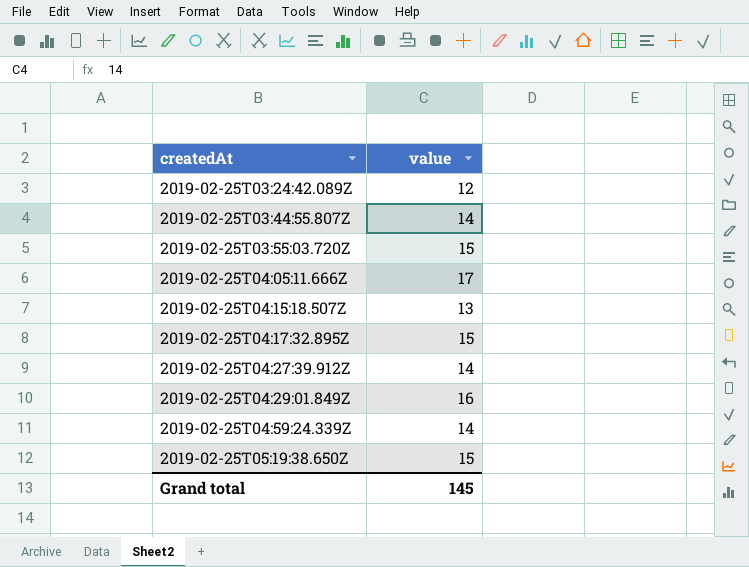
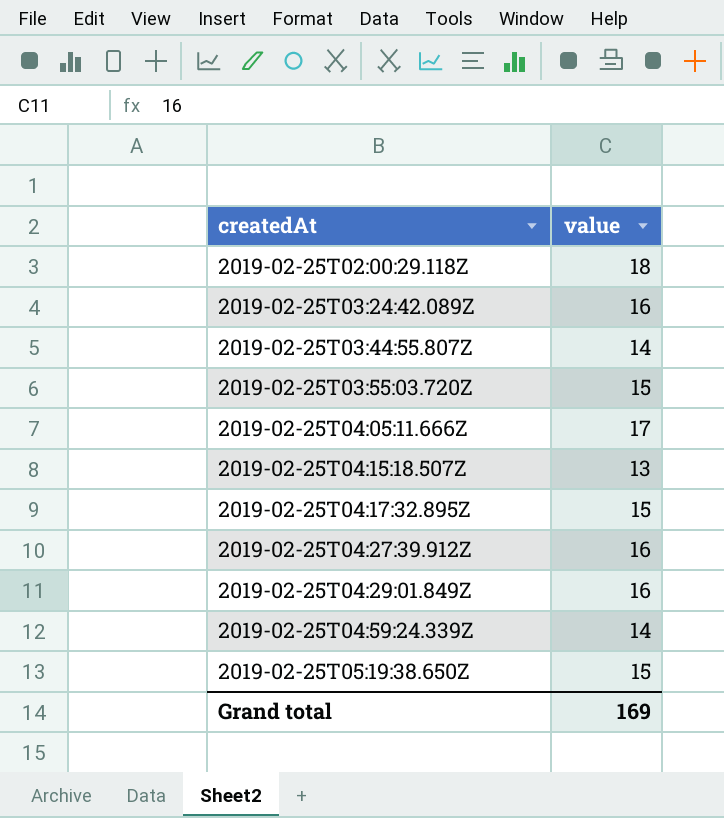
row 2019-02-25T02:00:29.118Z: none -> 18
2019-02-25T03:24:42.089Z | value: 12 -> 16
2019-02-25T04:27:39.912Z | value: 14 -> 16
Grand total | value: 145 -> 169

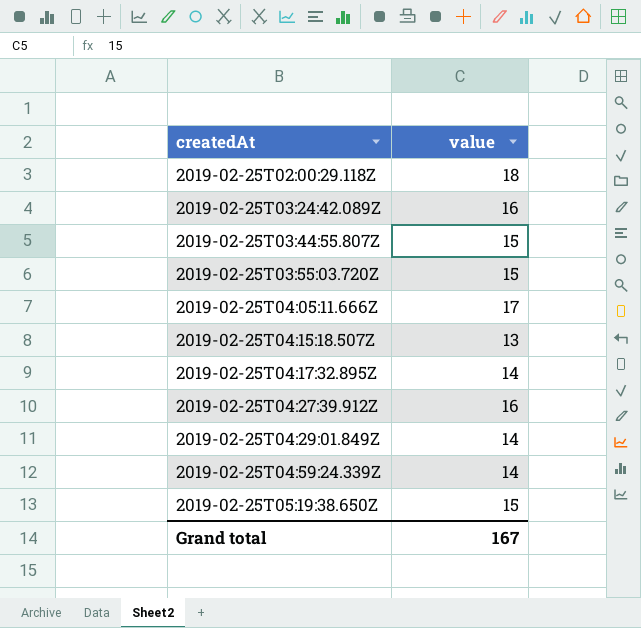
2019-02-25T03:44:55.807Z | value: 14 -> 15
2019-02-25T04:17:32.895Z | value: 15 -> 14
2019-02-25T04:29:01.849Z | value: 16 -> 14
Grand total | value: 169 -> 167

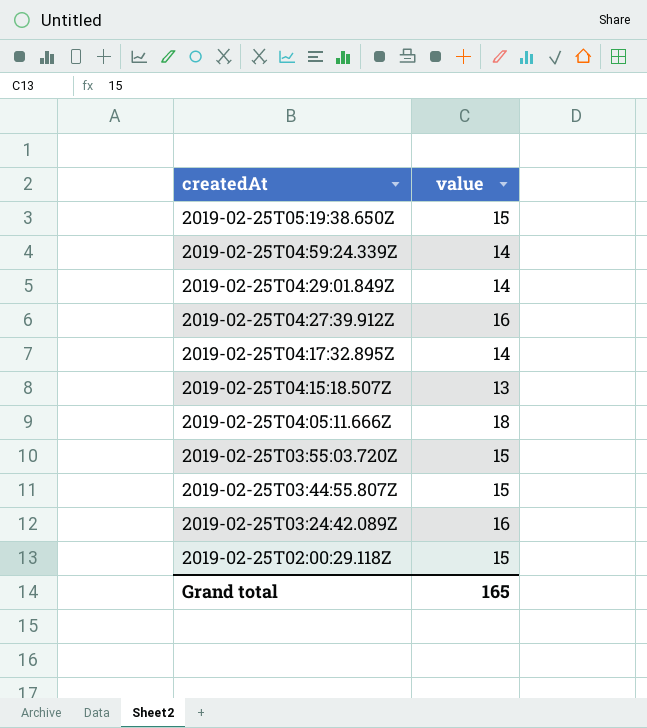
row order: createdAt ascending -> createdAt descending
2019-02-25T04:05:11.666Z | value: 17 -> 18
2019-02-25T02:00:29.118Z | value: 18 -> 15
Grand total | value: 167 -> 165

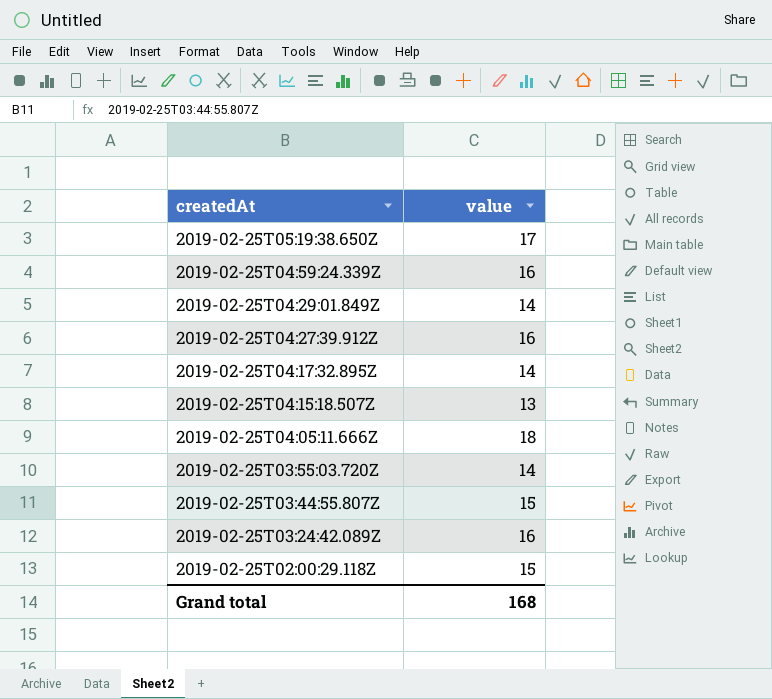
2019-02-25T05:19:38.650Z | value: 15 -> 17
2019-02-25T04:59:24.339Z | value: 14 -> 16
2019-02-25T03:55:03.720Z | value: 15 -> 14
Grand total | value: 165 -> 168

